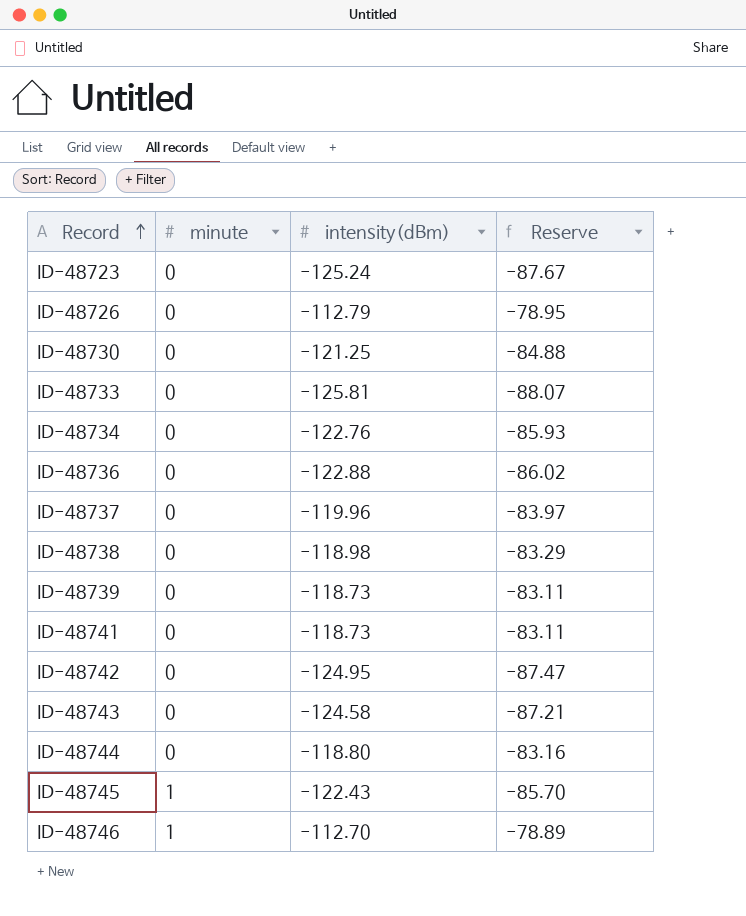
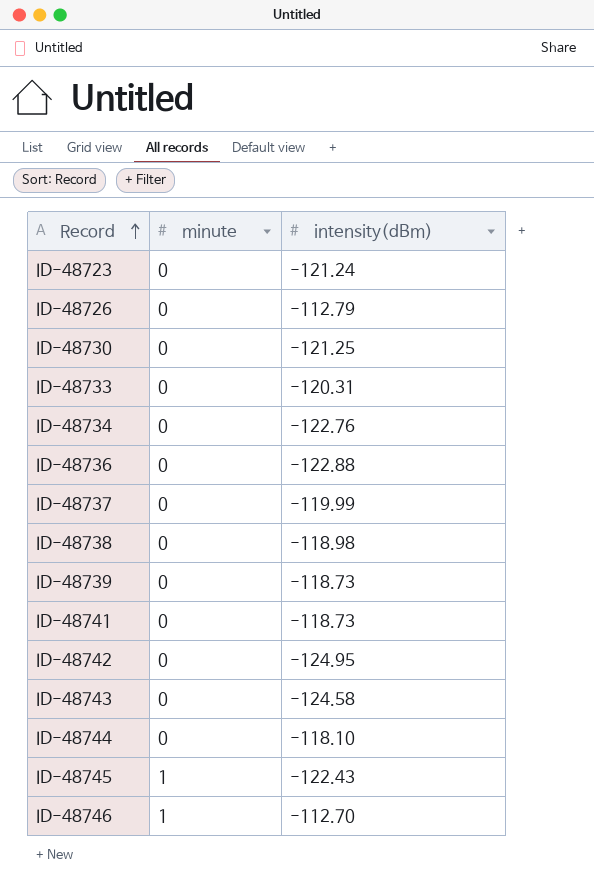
column Reserve | formula: [intensity(dBm)] * 0.7 -> none
ID-48723 | intensity(dBm): -125.24 -> -121.24
ID-48733 | intensity(dBm): -125.81 -> -120.31
ID-48737 | intensity(dBm): -119.96 -> -119.99
ID-48744 | intensity(dBm): -118.80 -> -118.10

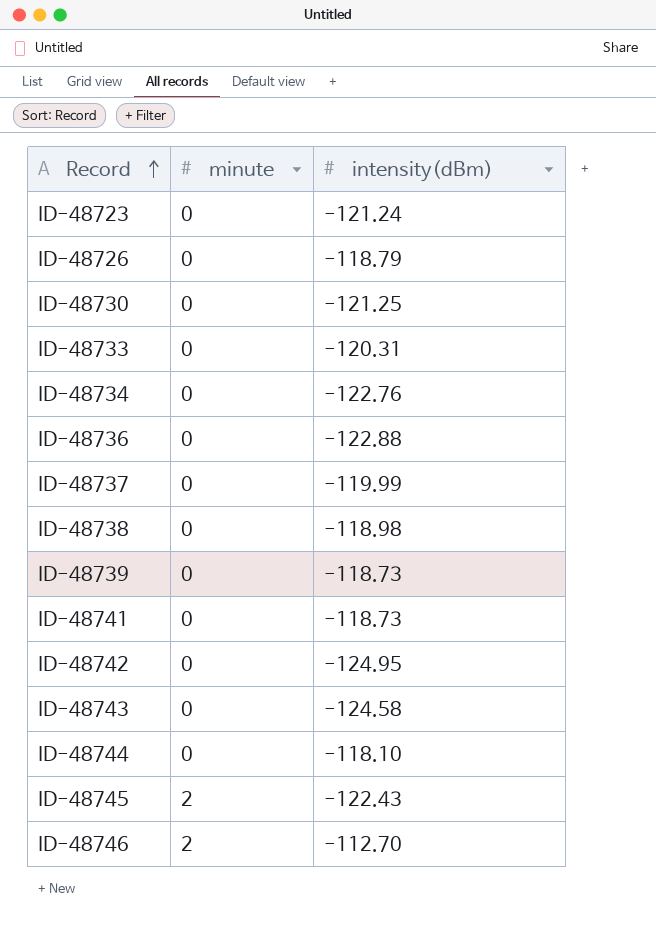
ID-48726 | intensity(dBm): -112.79 -> -118.79
ID-48745 | minute: 1 -> 2
ID-48746 | minute: 1 -> 2

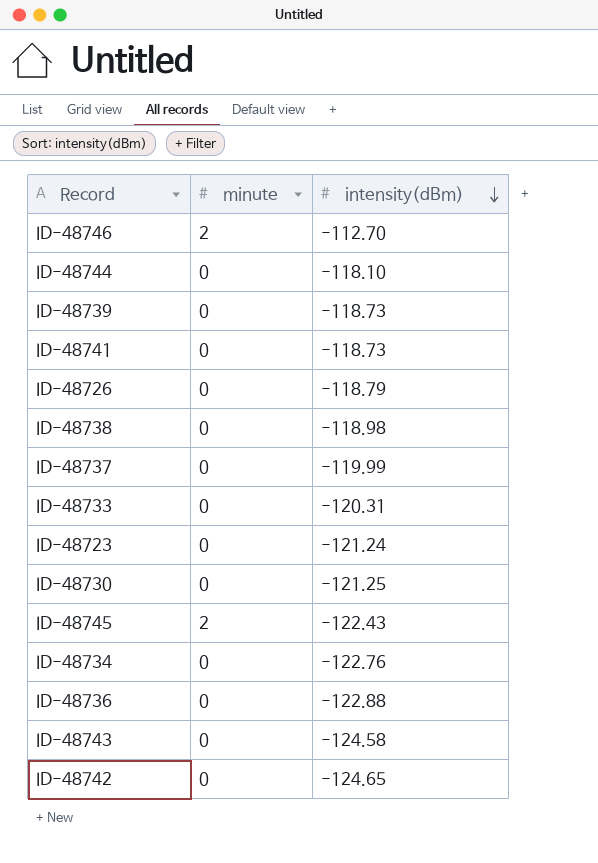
row order: Record ascending -> intensity(dBm) descending
ID-48742 | intensity(dBm): -124.95 -> -124.65

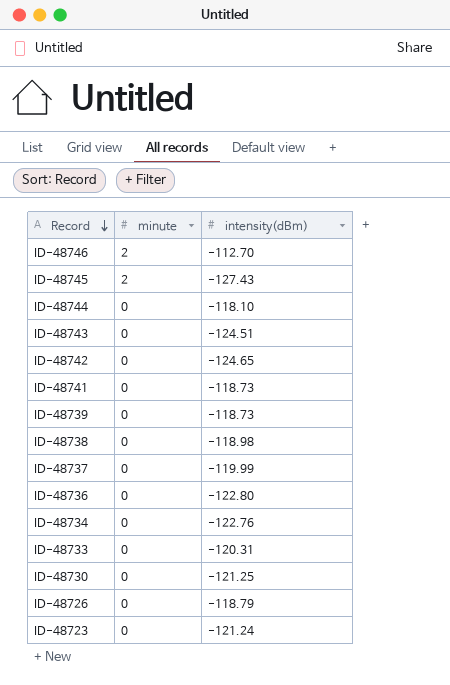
row order: intensity(dBm) descending -> Record descending
ID-48745 | intensity(dBm): -122.43 -> -127.43
ID-48743 | intensity(dBm): -124.58 -> -124.51
ID-48736 | intensity(dBm): -122.88 -> -122.80

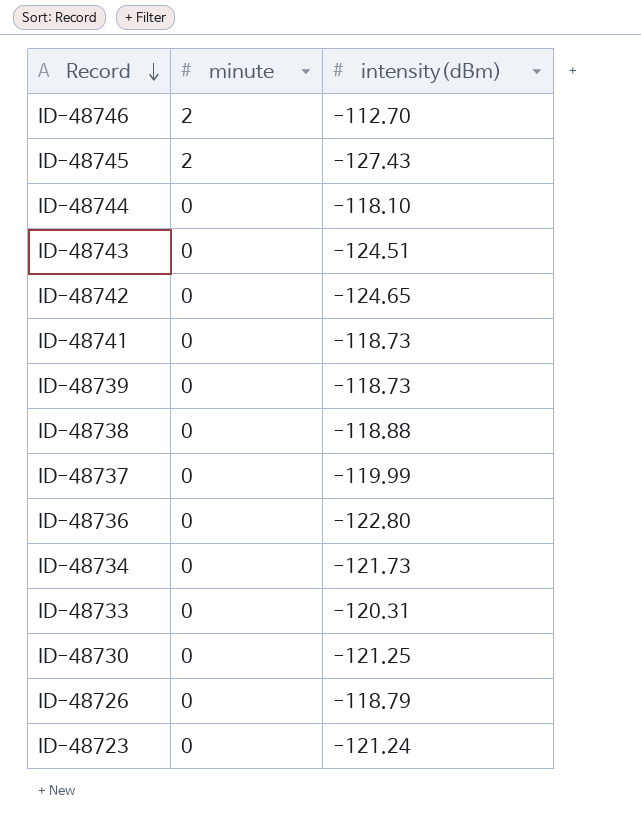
ID-48738 | intensity(dBm): -118.98 -> -118.88
ID-48734 | intensity(dBm): -122.76 -> -121.73

